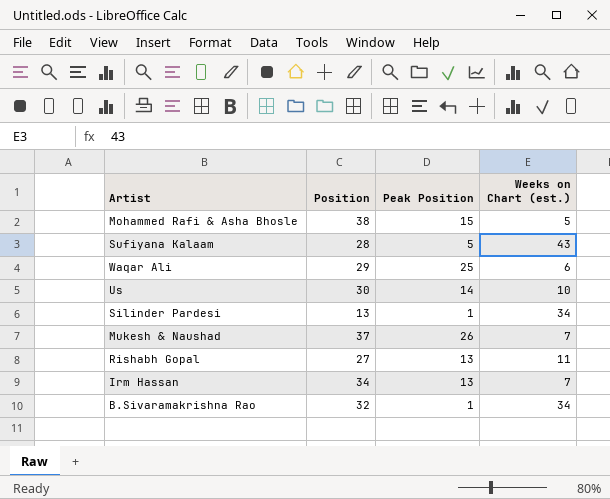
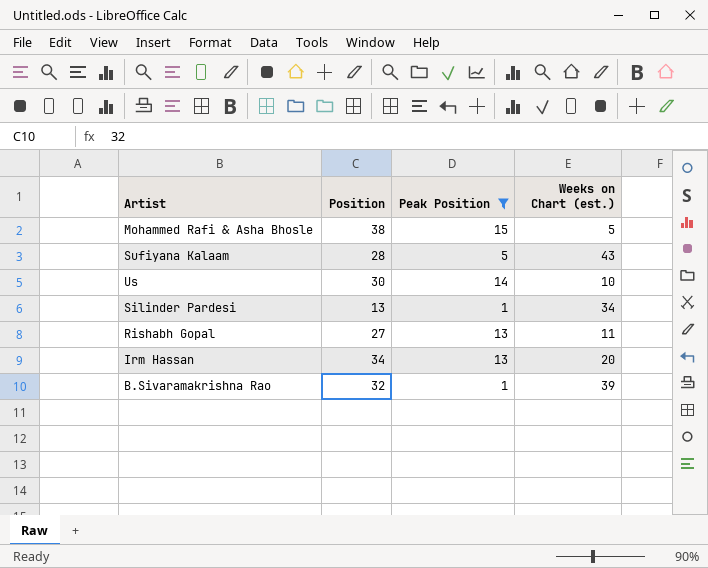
filter: none -> Peak Position <= 15
Irm Hassan | Weeks on Chart (est.): 7 -> 20
B.Sivaramakrishna Rao | Weeks on Chart (est.): 34 -> 39

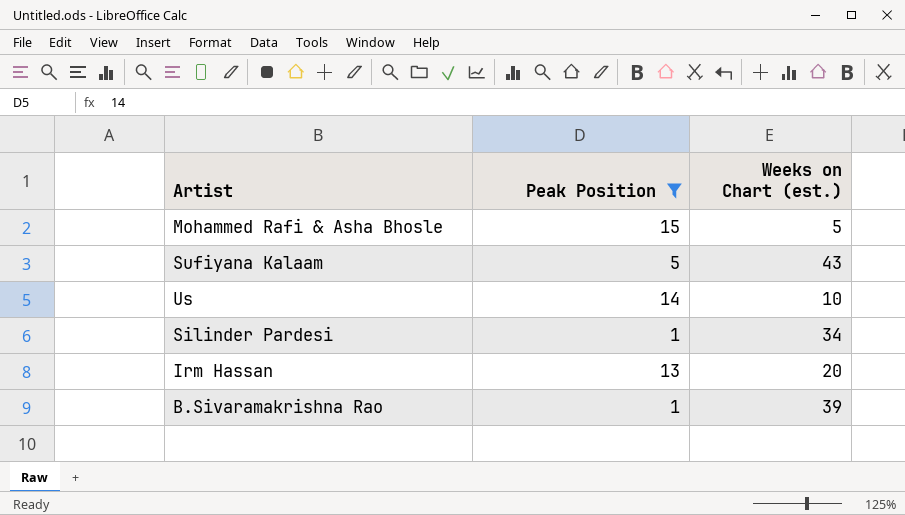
column Position | position: 2 -> none
row Rishabh Gopal: 27 | 13 | 11 -> none

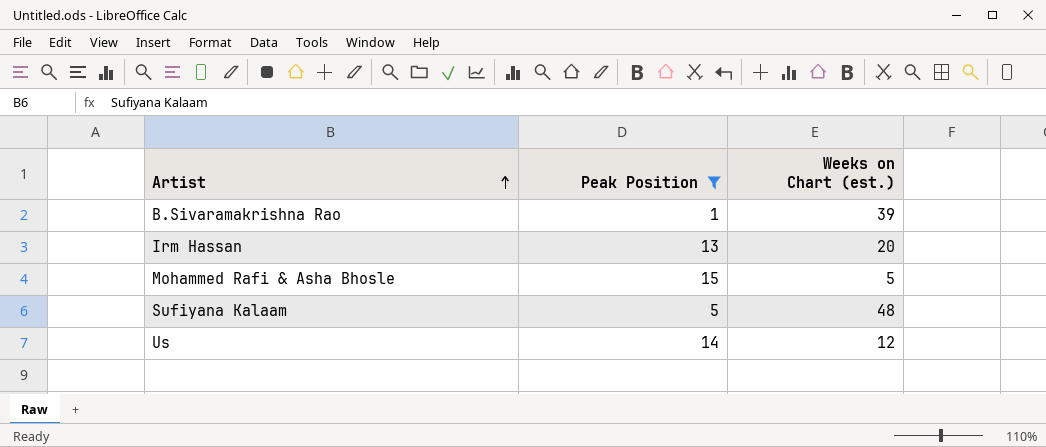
row order: none -> Artist ascending
row Silinder Pardesi: 1 | 34 -> none
Sufiyana Kalaam | Weeks on Chart (est.): 43 -> 48
Us | Weeks on Chart (est.): 10 -> 12

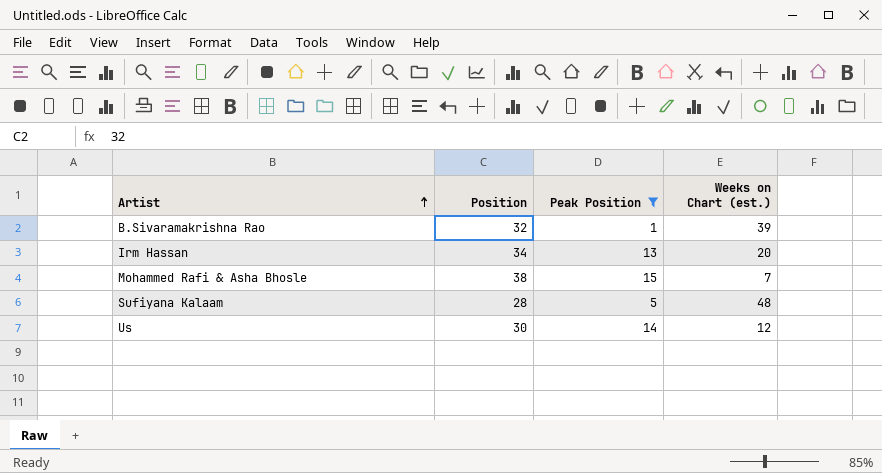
column Position | position: none -> 2
Mohammed Rafi & Asha Bhosle | Weeks on Chart (est.): 5 -> 7

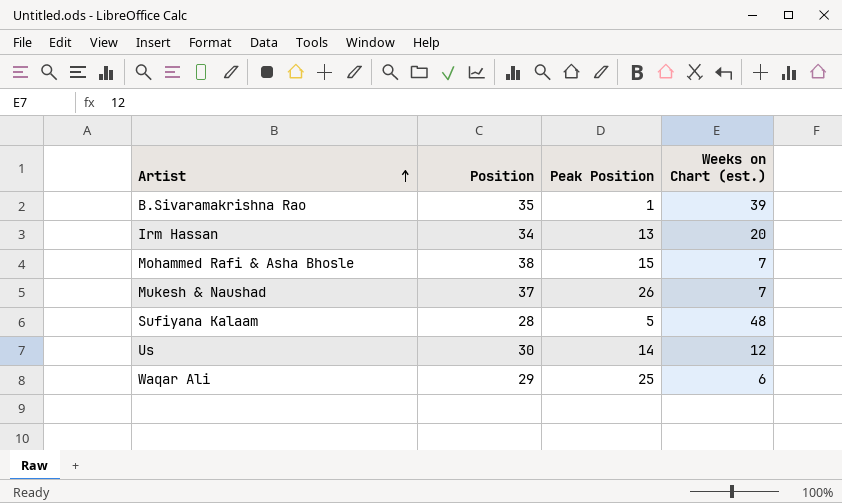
filter: Peak Position <= 15 -> none
B.Sivaramakrishna Rao | Position: 32 -> 35

